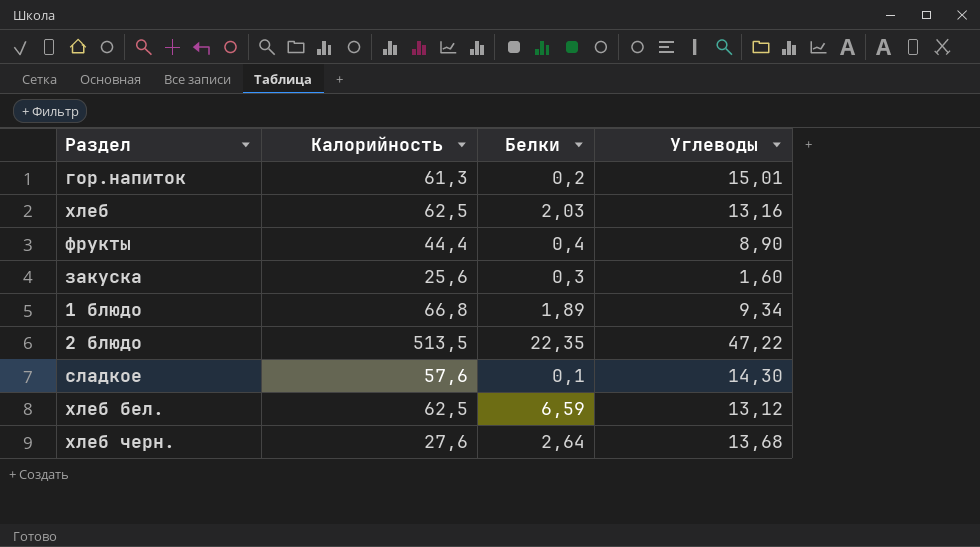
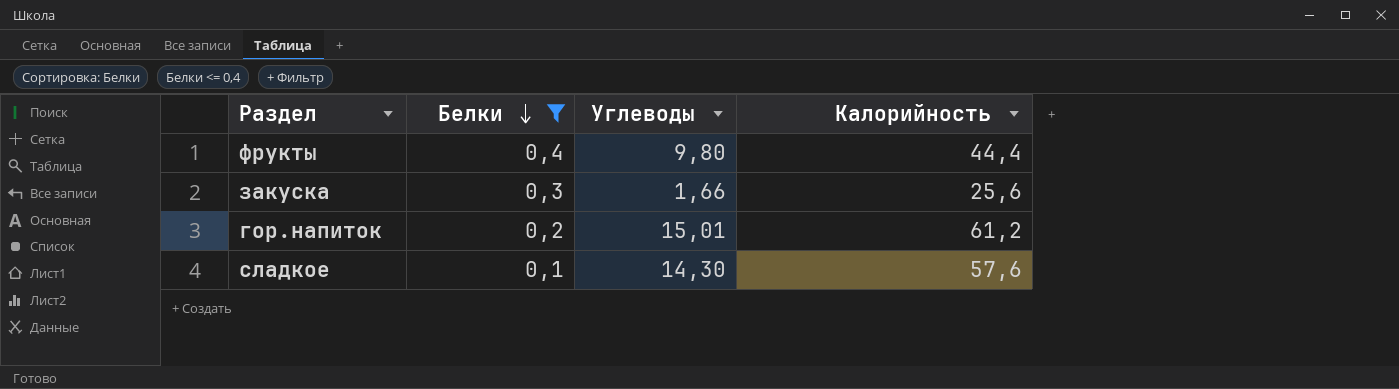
filter: none -> Белки <= 0,4
row order: none -> Белки descending
column Калорийность | position: 2 -> 4
фрукты | Углеводы: 8,90 -> 9,80
закуска | Углеводы: 1,60 -> 1,66
гор.напиток | Калорийность: 61,3 -> 61,2

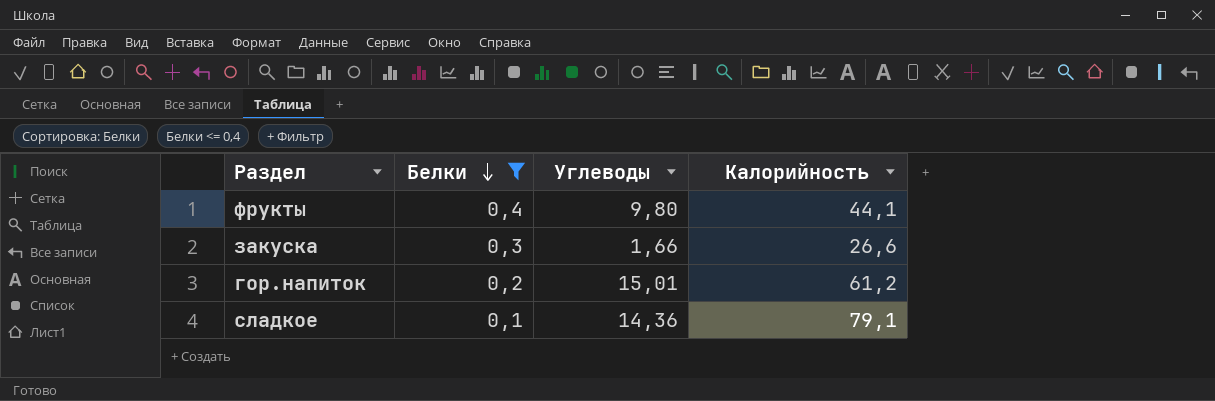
фрукты | Калорийность: 44,4 -> 44,1
закуска | Калорийность: 25,6 -> 26,6
сладкое | Углеводы: 14,30 -> 14,36
сладкое | Калорийность: 57,6 -> 79,1

